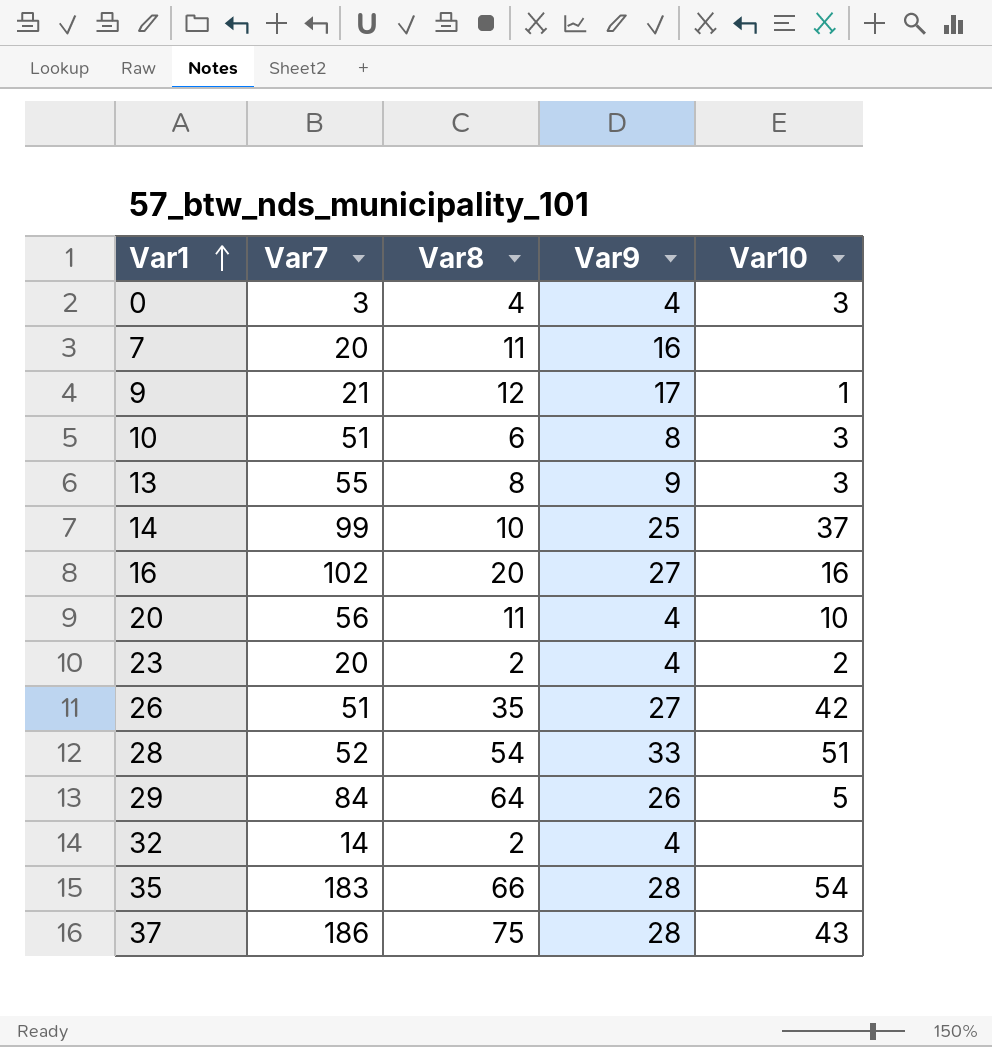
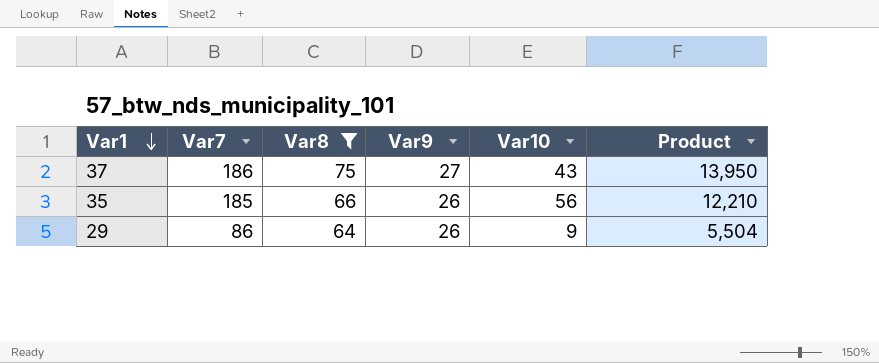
filter: none -> Var8 >= 64
row order: Var1 ascending -> Var1 descending
column Product | formula: none -> [Var7] * [Var8]
37 | Var9: 28 -> 27
35 | Var7: 183 -> 185
35 | Var9: 28 -> 26
35 | Var10: 54 -> 56
29 | Var7: 84 -> 86
29 | Var10: 5 -> 9

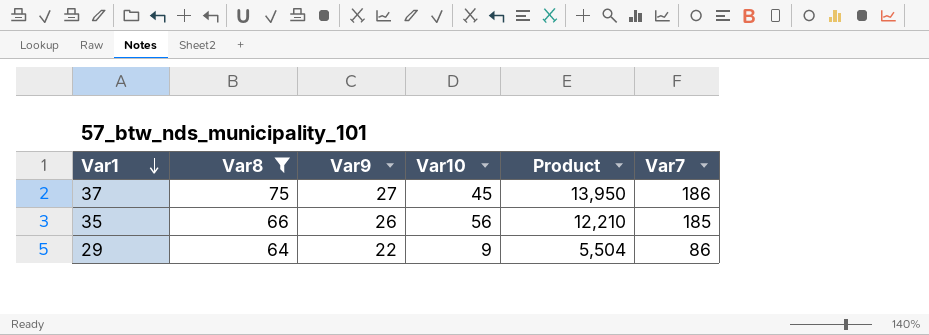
column Var7 | position: 2 -> 6
37 | Var10: 43 -> 45
29 | Var9: 26 -> 22

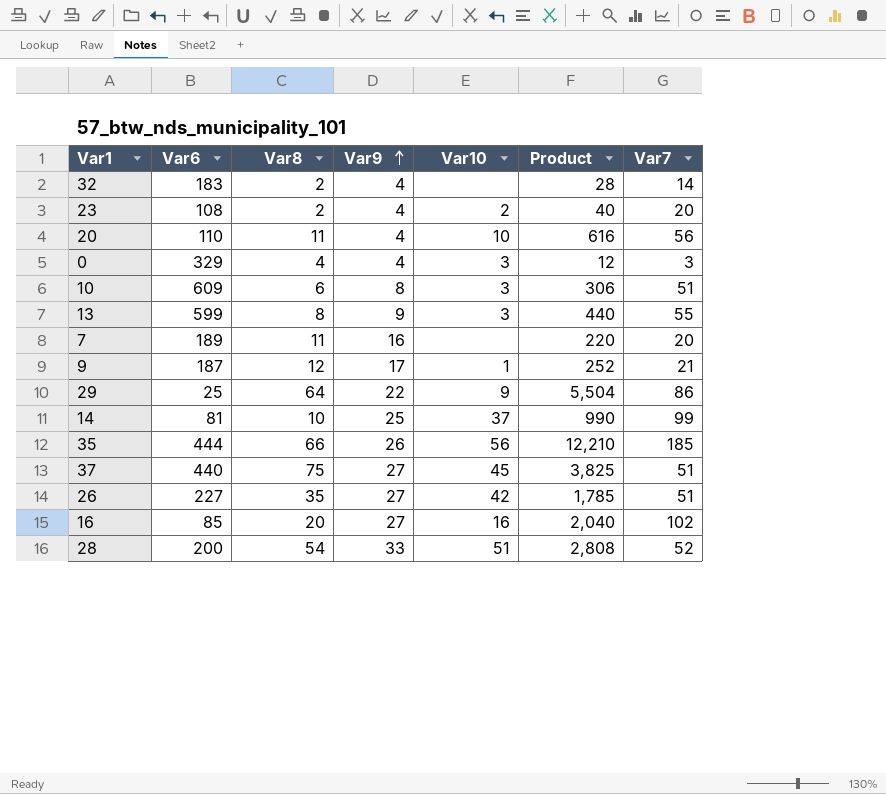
filter: Var8 >= 64 -> none
row order: Var1 descending -> Var9 ascending
column Var6 | position: none -> 2
37 | Product: 13,950 -> 3,825
37 | Var7: 186 -> 51

